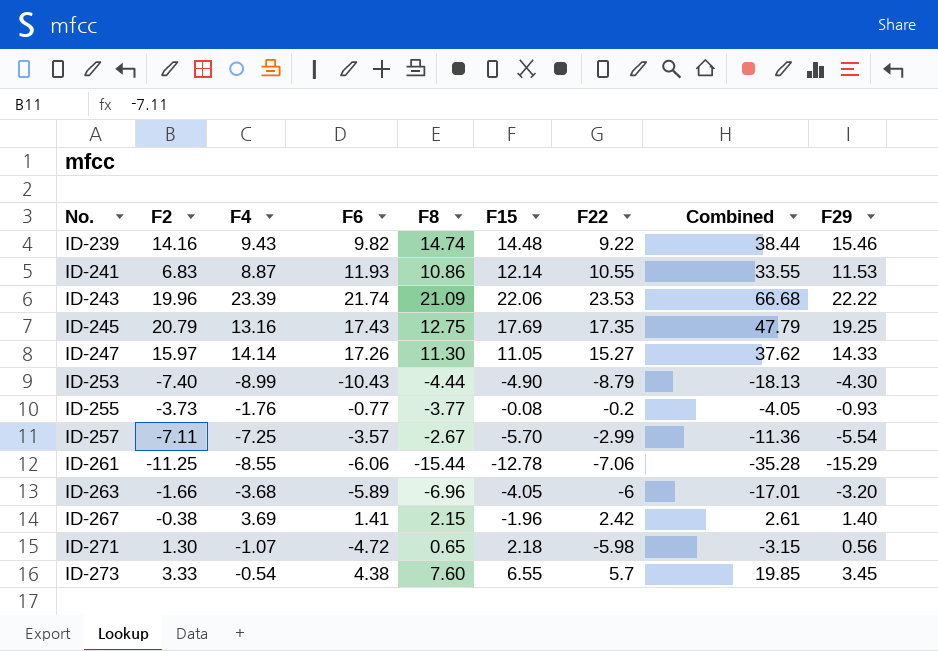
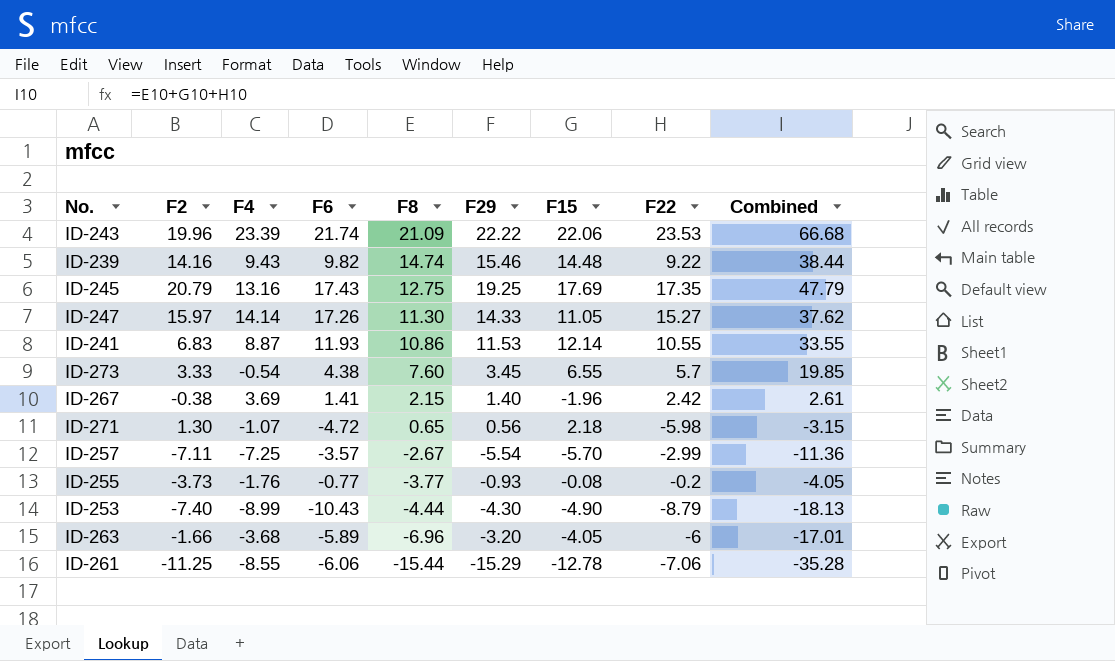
row order: No. ascending -> F8 descending
column F29 | position: 9 -> 6

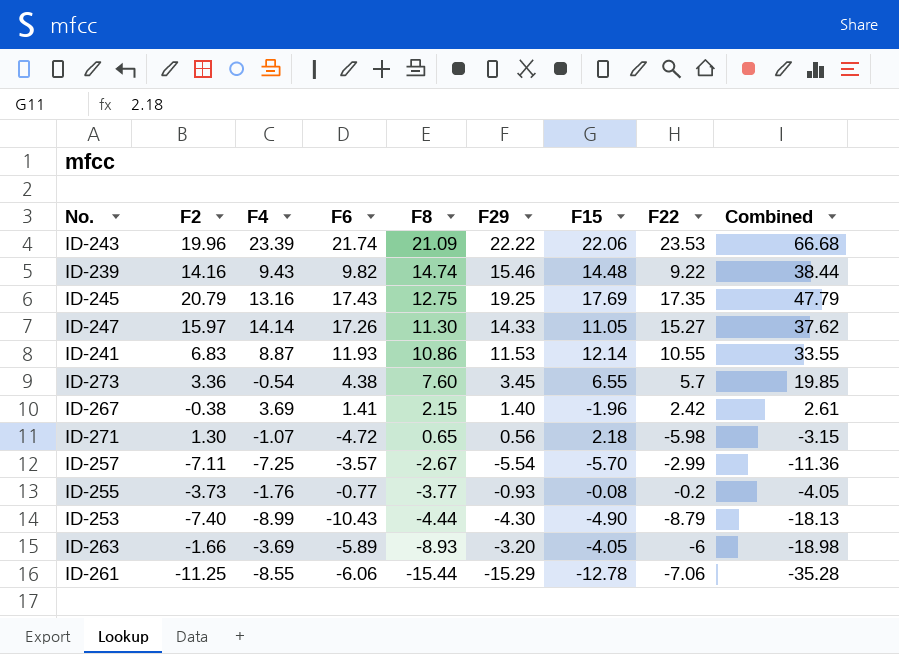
ID-273 | F2: 3.33 -> 3.36
ID-263 | F4: -3.68 -> -3.69
ID-263 | F8: -6.96 -> -8.93
ID-263 | Combined: -17.01 -> -18.98

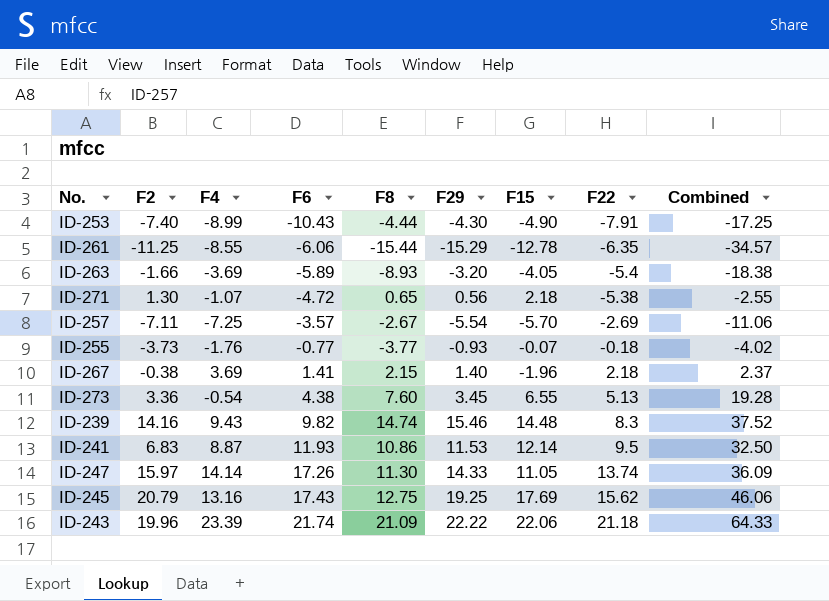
row order: F8 descending -> F6 ascending
ID-253 | F22: -8.79 -> -7.91
ID-253 | Combined: -18.13 -> -17.25
ID-261 | F22: -7.06 -> -6.35
ID-261 | Combined: -35.28 -> -34.57
ID-263 | F22: -6 -> -5.4
ID-263 | Combined: -18.98 -> -18.38
ID-271 | F22: -5.98 -> -5.38
ID-271 | Combined: -3.15 -> -2.55
ID-257 | F22: -2.99 -> -2.69
ID-257 | Combined: -11.36 -> -11.06
ID-255 | F15: -0.08 -> -0.07
ID-255 | F22: -0.2 -> -0.18
ID-255 | Combined: -4.05 -> -4.02
ID-267 | F22: 2.42 -> 2.18
ID-267 | Combined: 2.61 -> 2.37
ID-273 | F22: 5.7 -> 5.13
ID-273 | Combined: 19.85 -> 19.28
ID-239 | F22: 9.22 -> 8.3
ID-239 | Combined: 38.44 -> 37.52
ID-241 | F22: 10.55 -> 9.5
ID-241 | Combined: 33.55 -> 32.50
ID-247 | F22: 15.27 -> 13.74
ID-247 | Combined: 37.62 -> 36.09
ID-245 | F22: 17.35 -> 15.62
ID-245 | Combined: 47.79 -> 46.06
ID-243 | F22: 23.53 -> 21.18
ID-243 | Combined: 66.68 -> 64.33

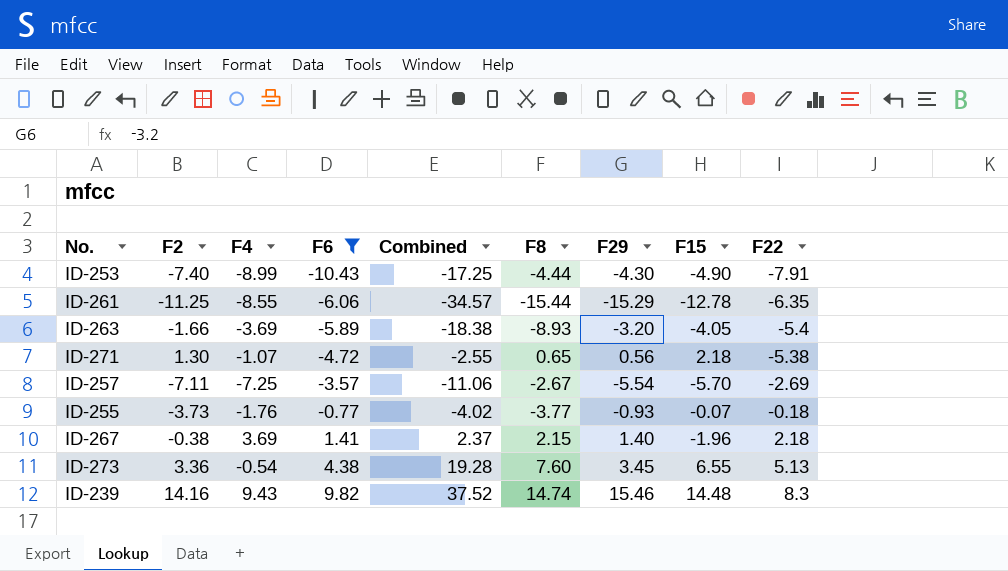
filter: none -> F6 <= 9.82
column Combined | position: 9 -> 5

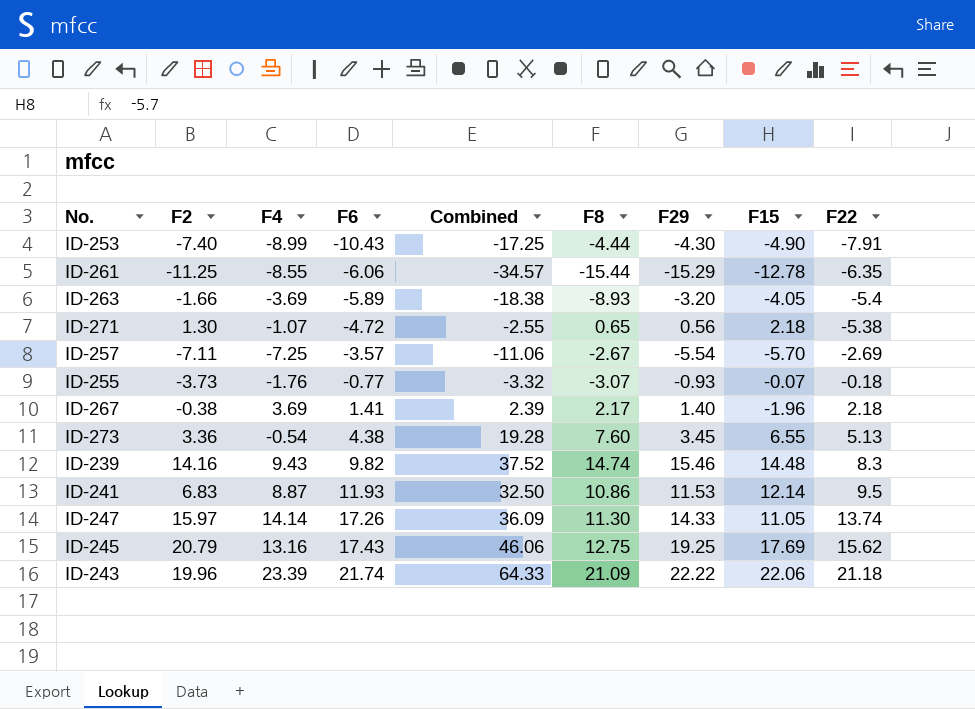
filter: F6 <= 9.82 -> none
ID-255 | Combined: -4.02 -> -3.32
ID-255 | F8: -3.77 -> -3.07
ID-267 | Combined: 2.37 -> 2.39
ID-267 | F8: 2.15 -> 2.17

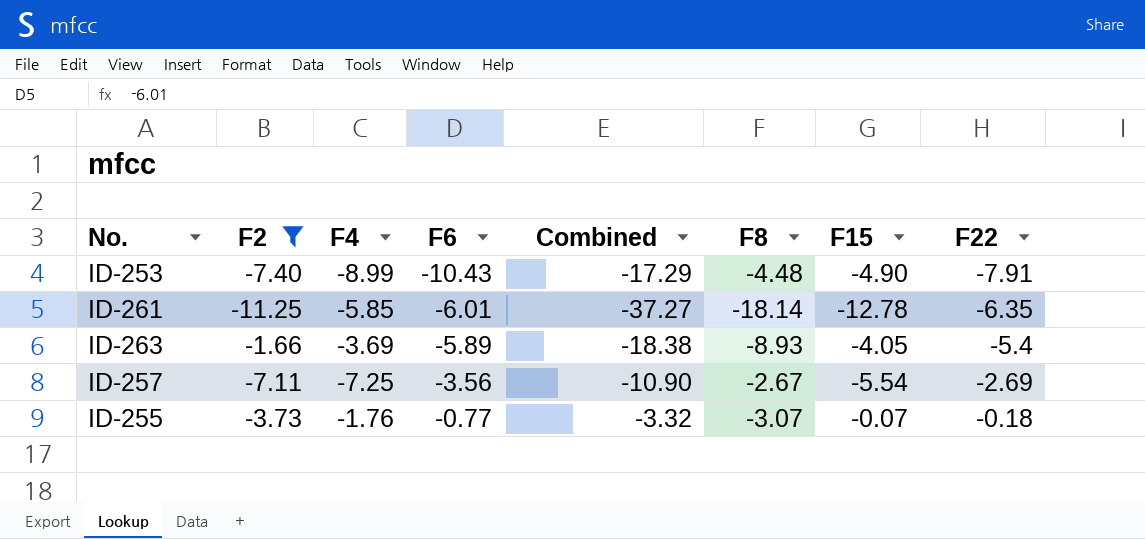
filter: none -> F2 <= -1.66
column F29 | position: 7 -> none
ID-253 | Combined: -17.25 -> -17.29
ID-253 | F8: -4.44 -> -4.48
ID-261 | F4: -8.55 -> -5.85
ID-261 | F6: -6.06 -> -6.01
ID-261 | Combined: -34.57 -> -37.27
ID-261 | F8: -15.44 -> -18.14
ID-257 | F6: -3.57 -> -3.56
ID-257 | Combined: -11.06 -> -10.90
ID-257 | F15: -5.70 -> -5.54

